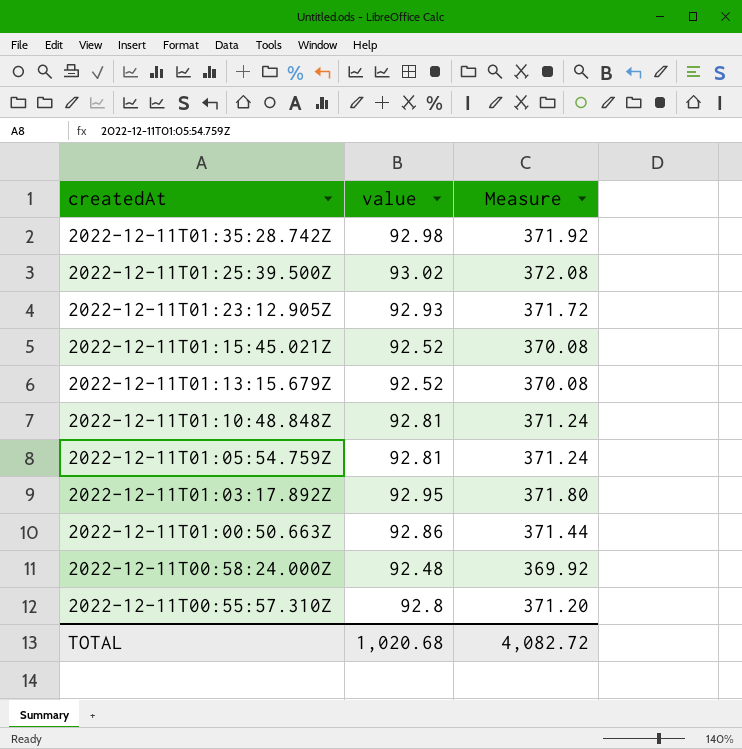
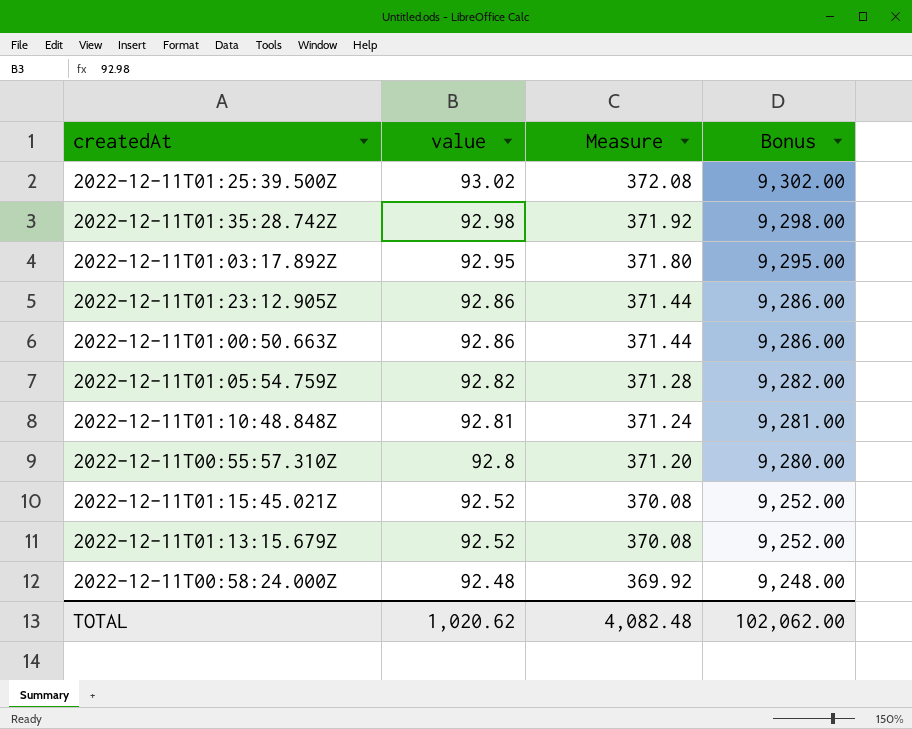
row order: createdAt descending -> value descending
column Bonus | formula: none -> [value] * 100
2022-12-11T01:23:12.905Z | value: 92.93 -> 92.86
2022-12-11T01:23:12.905Z | Measure: 371.72 -> 371.44
2022-12-11T01:05:54.759Z | value: 92.81 -> 92.82
2022-12-11T01:05:54.759Z | Measure: 371.24 -> 371.28
TOTAL | value: 1,020.68 -> 1,020.62
TOTAL | Measure: 4,082.72 -> 4,082.48

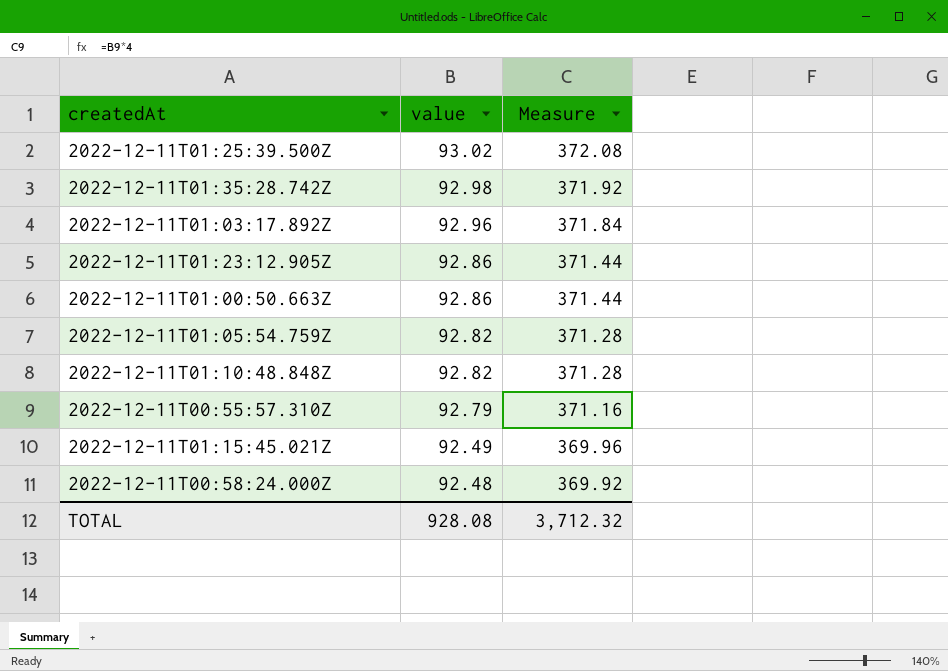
column Bonus | formula: [value] * 100 -> none
row 2022-12-11T01:13:15.679Z: 92.52 | 370.08 | 9,252.00 -> none
2022-12-11T01:03:17.892Z | value: 92.95 -> 92.96
2022-12-11T01:03:17.892Z | Measure: 371.80 -> 371.84
2022-12-11T01:10:48.848Z | value: 92.81 -> 92.82
2022-12-11T01:10:48.848Z | Measure: 371.24 -> 371.28
2022-12-11T00:55:57.310Z | value: 92.8 -> 92.79
2022-12-11T00:55:57.310Z | Measure: 371.20 -> 371.16
2022-12-11T01:15:45.021Z | value: 92.52 -> 92.49
2022-12-11T01:15:45.021Z | Measure: 370.08 -> 369.96
TOTAL | value: 1,020.62 -> 928.08
TOTAL | Measure: 4,082.48 -> 3,712.32

